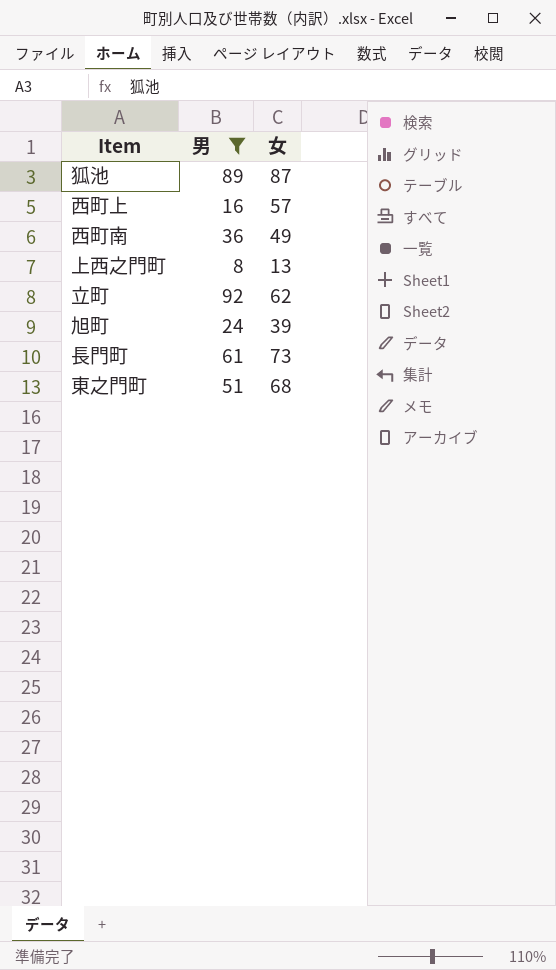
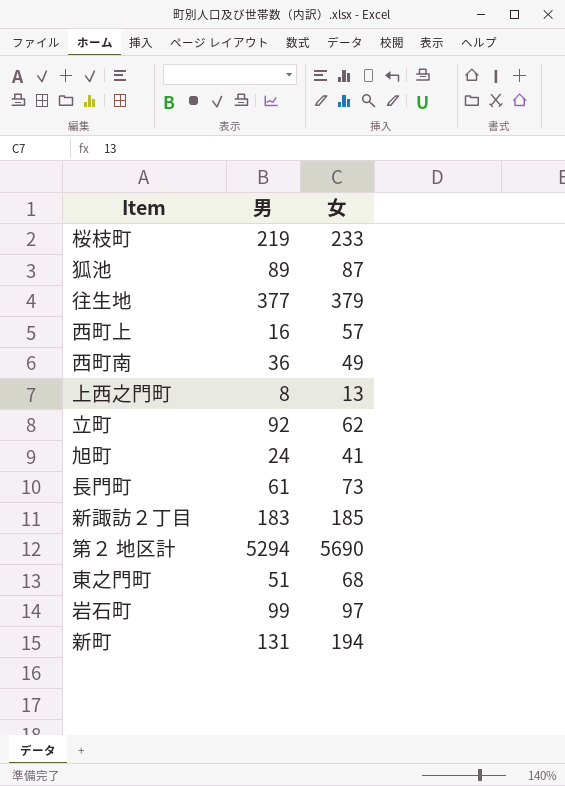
filter: 男 <= 92 -> none
旭町 | 女: 39 -> 41

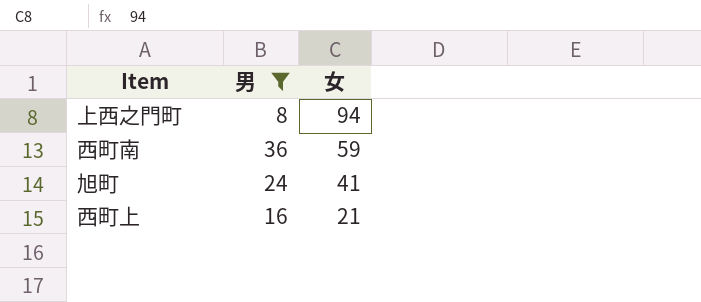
filter: none -> 男 <= 36
row order: none -> 女 descending
上西之門町 | 女: 13 -> 94
西町南 | 女: 49 -> 59
西町上 | 女: 57 -> 21

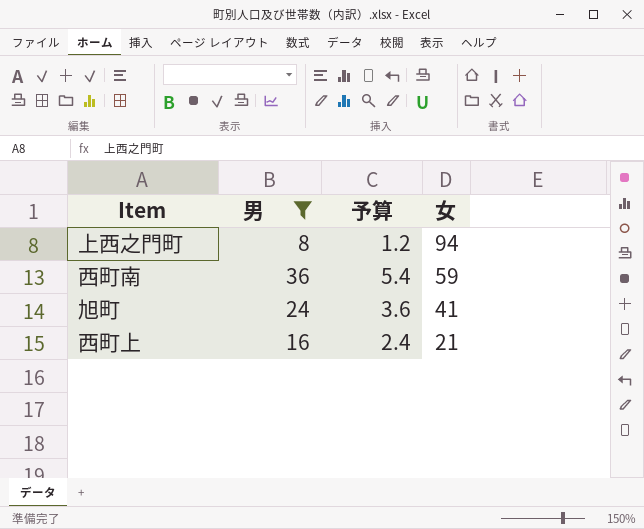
column 予算 | formula: none -> [男] * 0.15

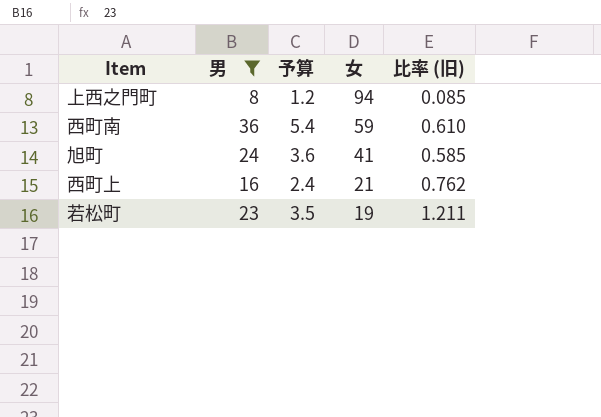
column 比率 (旧) | formula: none -> [男] / [女]
row 若松町: none -> 23 | 3.5 | 19 | 1.211

